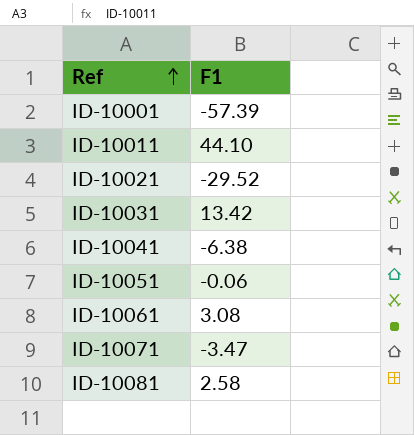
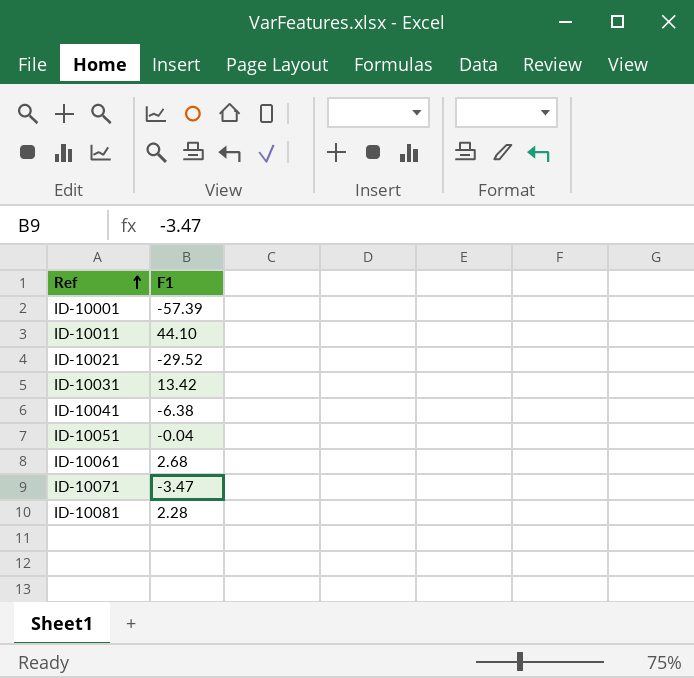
ID-10051 | F1: -0.06 -> -0.04
ID-10061 | F1: 3.08 -> 2.68
ID-10081 | F1: 2.58 -> 2.28

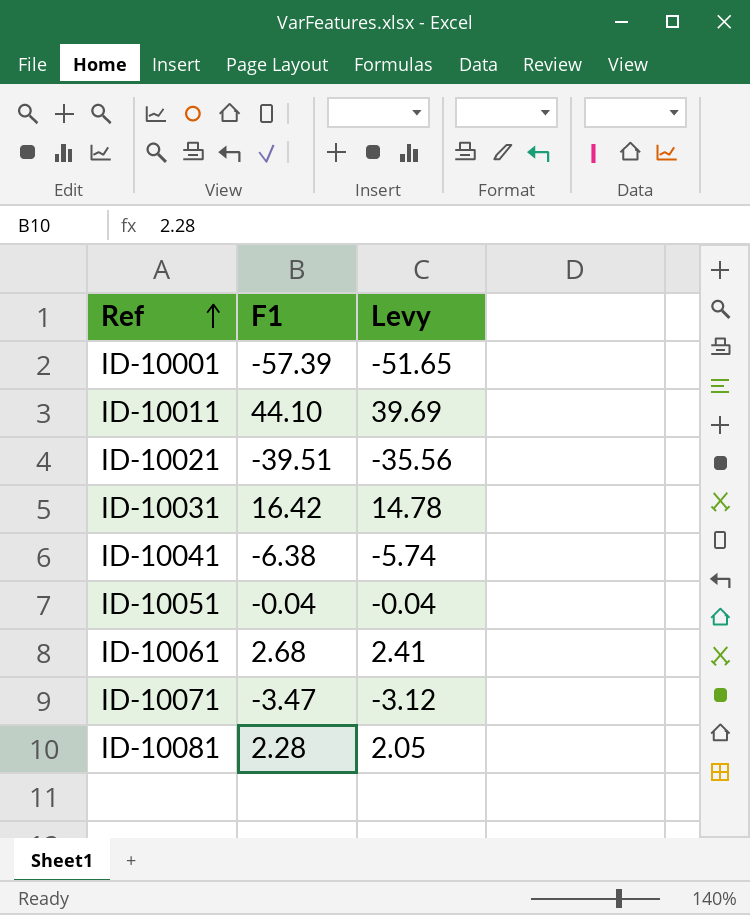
column Levy | formula: none -> [F1] * 0.9
ID-10021 | F1: -29.52 -> -39.51
ID-10031 | F1: 13.42 -> 16.42

